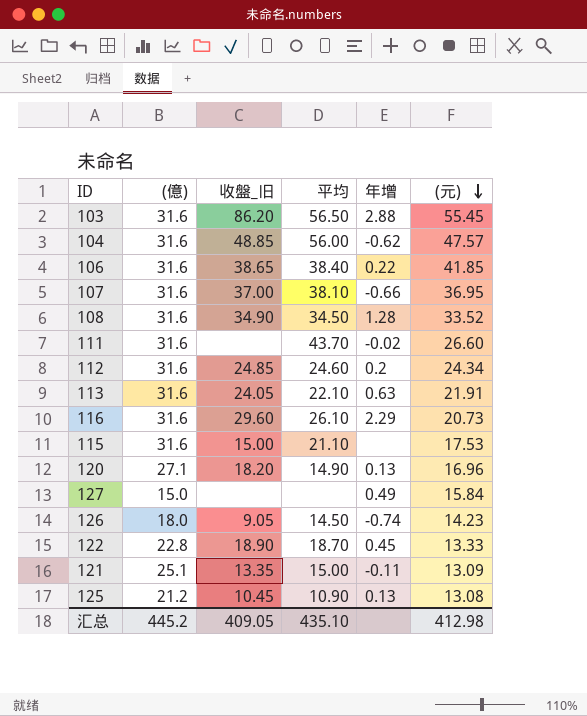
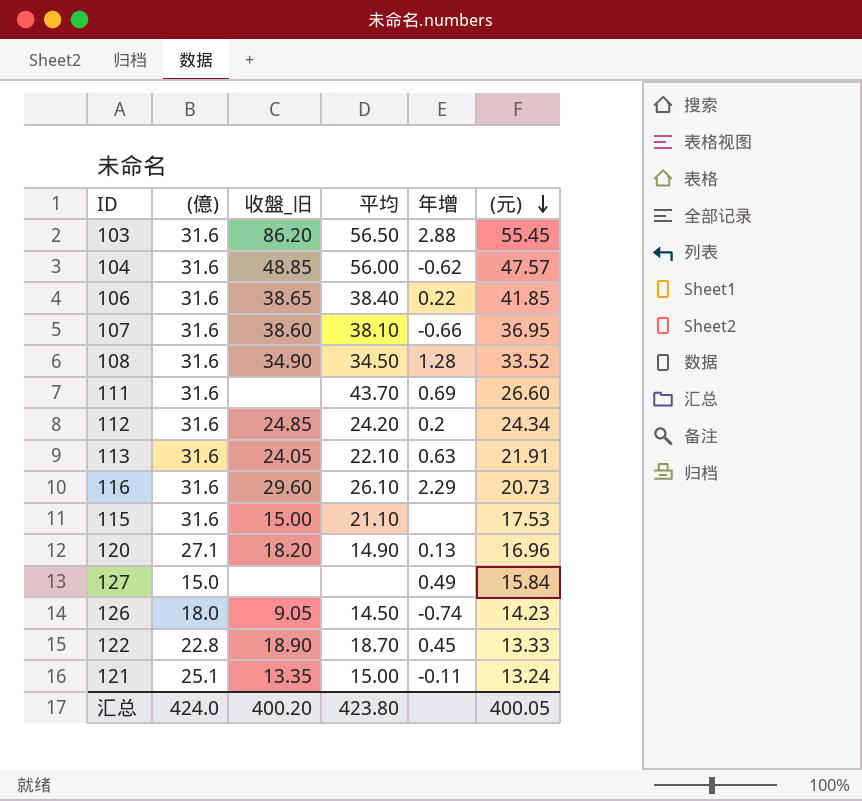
row 125: 21.2 | 10.45 | 10.90 | 0.13 | 13.08 -> none
107 | 收盤_旧: 37.00 -> 38.60
111 | 年增: -0.02 -> 0.69
112 | 平均: 24.60 -> 24.20
121 | (元): 13.09 -> 13.24
汇总 | (億): 445.2 -> 424.0
汇总 | 收盤_旧: 409.05 -> 400.20
汇总 | 平均: 435.10 -> 423.80
汇总 | (元): 412.98 -> 400.05

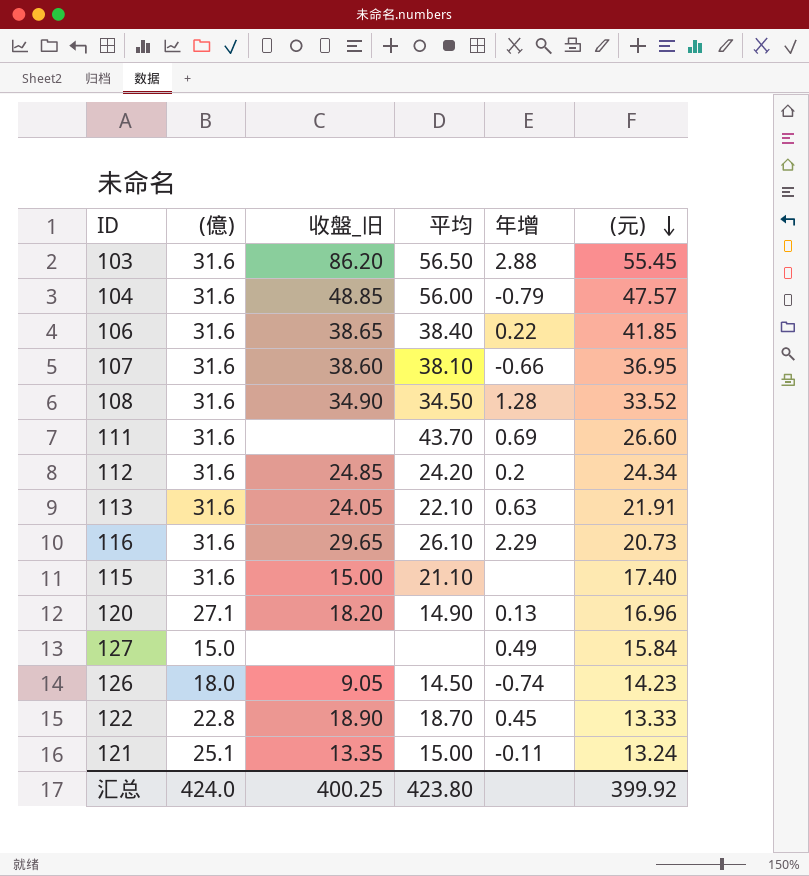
104 | 年增: -0.62 -> -0.79
116 | 收盤_旧: 29.60 -> 29.65
115 | (元): 17.53 -> 17.40
汇总 | 收盤_旧: 400.20 -> 400.25
汇总 | (元): 400.05 -> 399.92

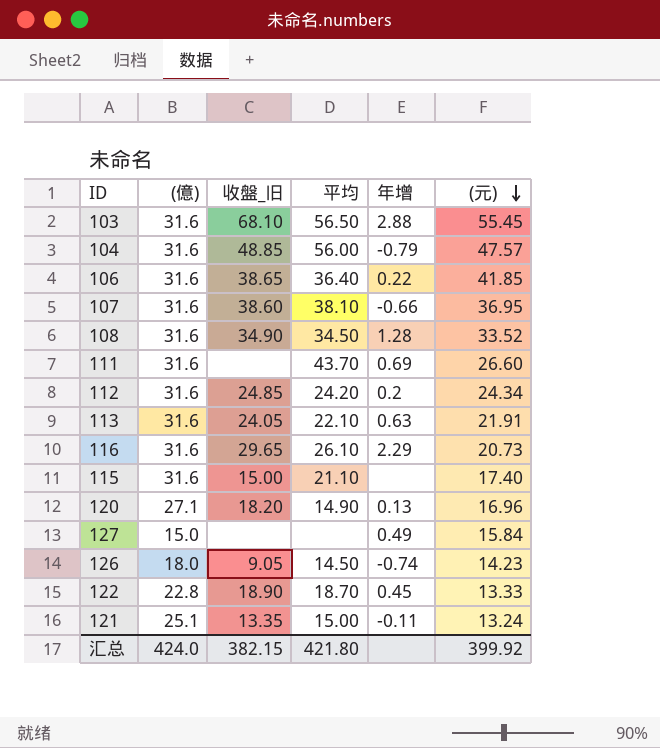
103 | 收盤_旧: 86.20 -> 68.10
106 | 平均: 38.40 -> 36.40
汇总 | 收盤_旧: 400.25 -> 382.15
汇总 | 平均: 423.80 -> 421.80

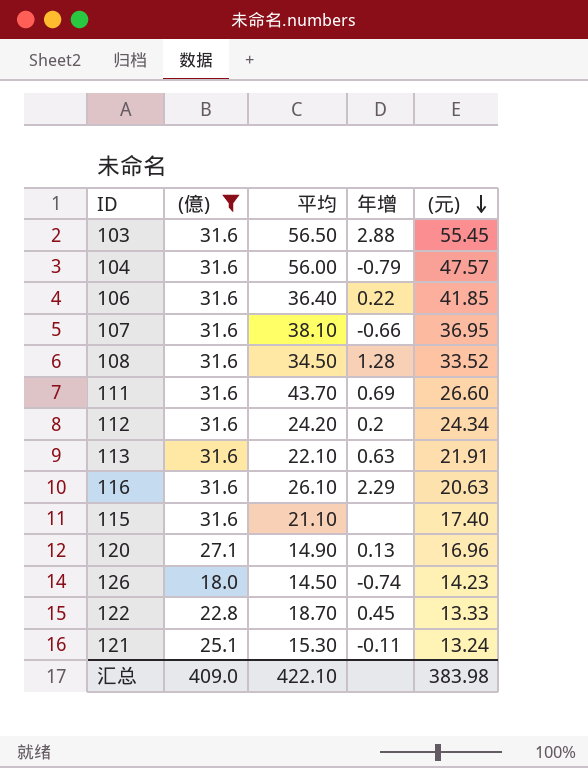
filter: none -> (億) != 15.0
column 收盤_旧 | position: 3 -> none
116 | (元): 20.73 -> 20.63
121 | 平均: 15.00 -> 15.30
汇总 | (億): 424.0 -> 409.0
汇总 | 平均: 421.80 -> 422.10
汇总 | (元): 399.92 -> 383.98

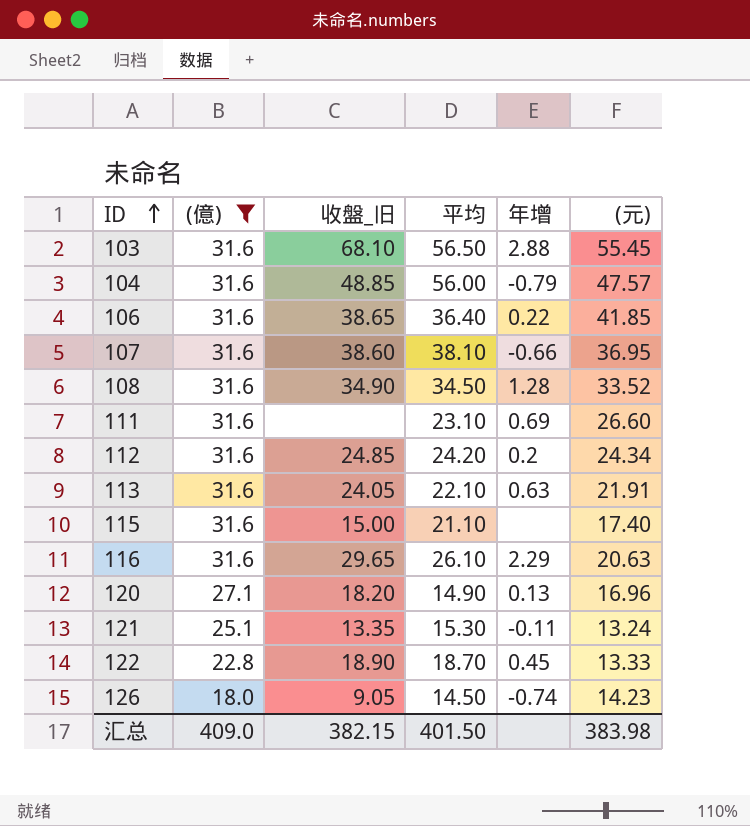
row order: (元) descending -> ID ascending
column 收盤_旧 | position: none -> 3
111 | 平均: 43.70 -> 23.10
汇总 | 平均: 422.10 -> 401.50

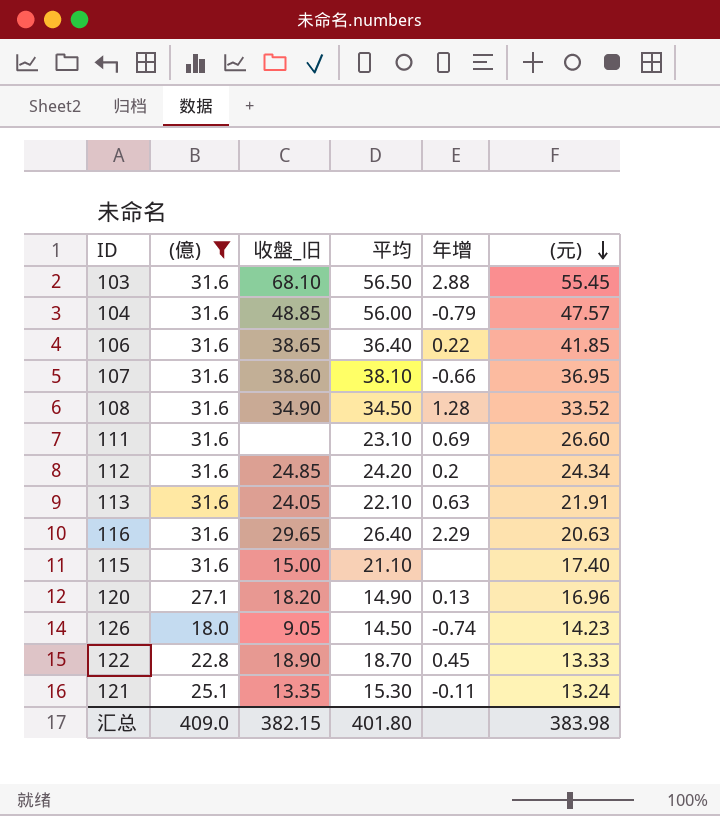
row order: ID ascending -> (元) descending
116 | 平均: 26.10 -> 26.40
汇总 | 平均: 401.50 -> 401.80

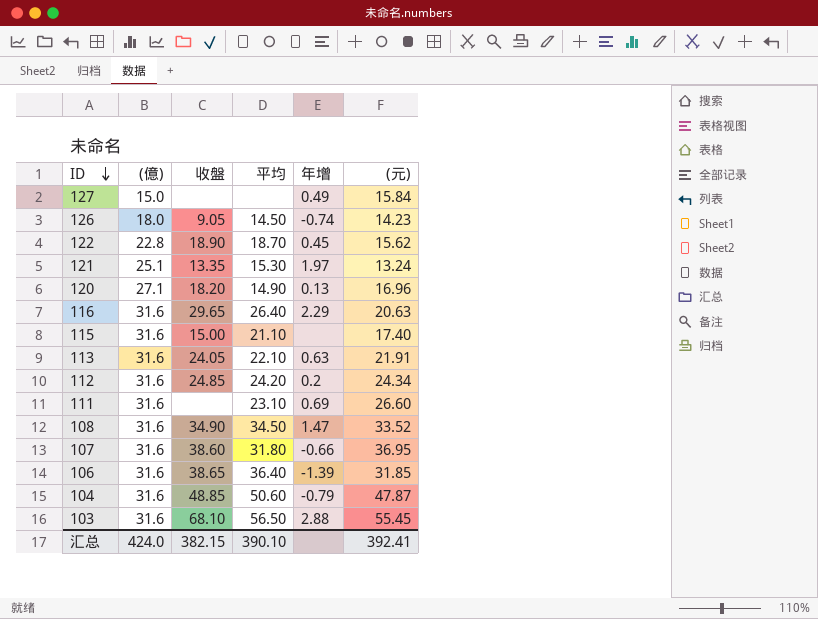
filter: (億) != 15.0 -> none
row order: (元) descending -> ID descending
column name: 收盤_旧 -> 收盤
122 | (元): 13.33 -> 15.62
121 | 年增: -0.11 -> 1.97
108 | 年增: 1.28 -> 1.47
107 | 平均: 38.10 -> 31.80
106 | 年增: 0.22 -> -1.39
106 | (元): 41.85 -> 31.85
104 | 平均: 56.00 -> 50.60
104 | (元): 47.57 -> 47.87
汇总 | (億): 409.0 -> 424.0
汇总 | 平均: 401.80 -> 390.10
汇总 | (元): 383.98 -> 392.41

